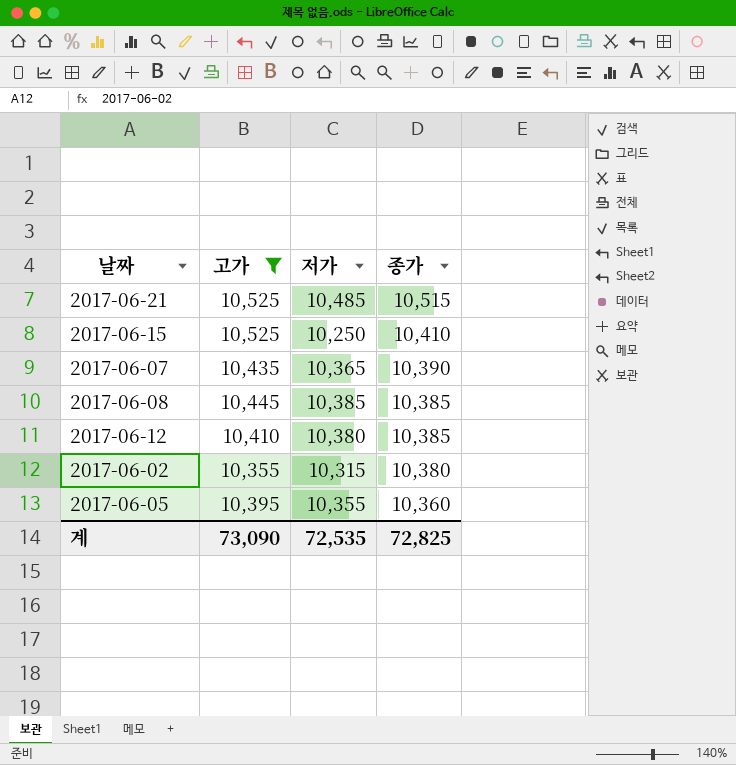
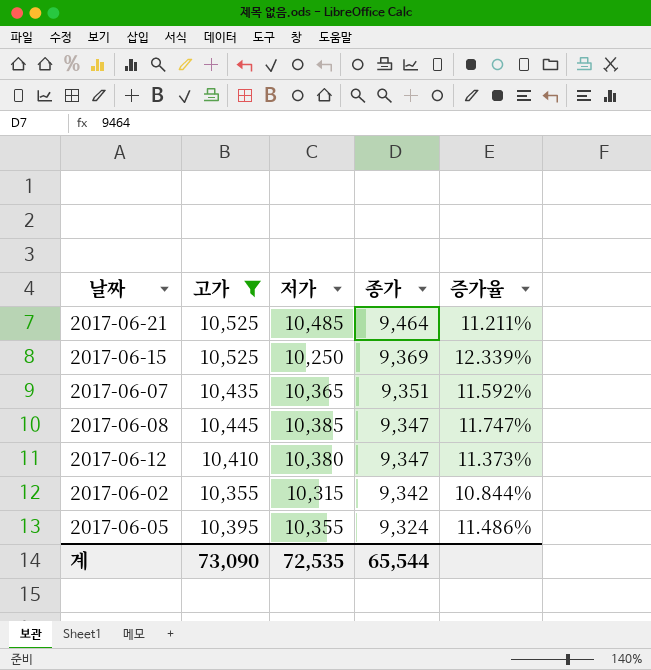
column 증가율 | formula: none -> ([고가] - [종가]) / [종가]
2017-06-21 | 종가: 10,515 -> 9,464
2017-06-15 | 종가: 10,410 -> 9,369
2017-06-07 | 종가: 10,390 -> 9,351
2017-06-08 | 종가: 10,385 -> 9,347
2017-06-12 | 종가: 10,385 -> 9,347
2017-06-02 | 종가: 10,380 -> 9,342
2017-06-05 | 종가: 10,360 -> 9,324
계 | 종가: 72,825 -> 65,544

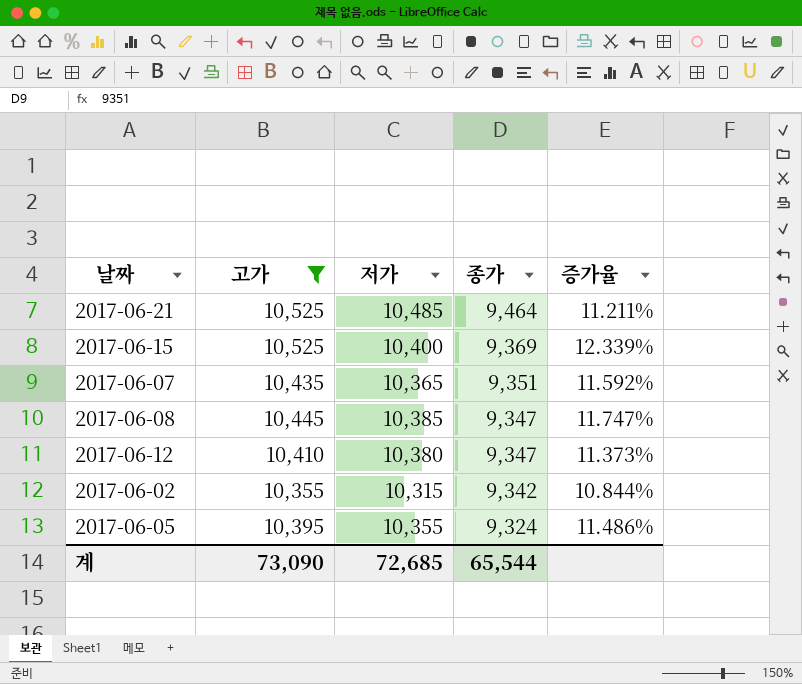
2017-06-15 | 저가: 10,250 -> 10,400
계 | 저가: 72,535 -> 72,685

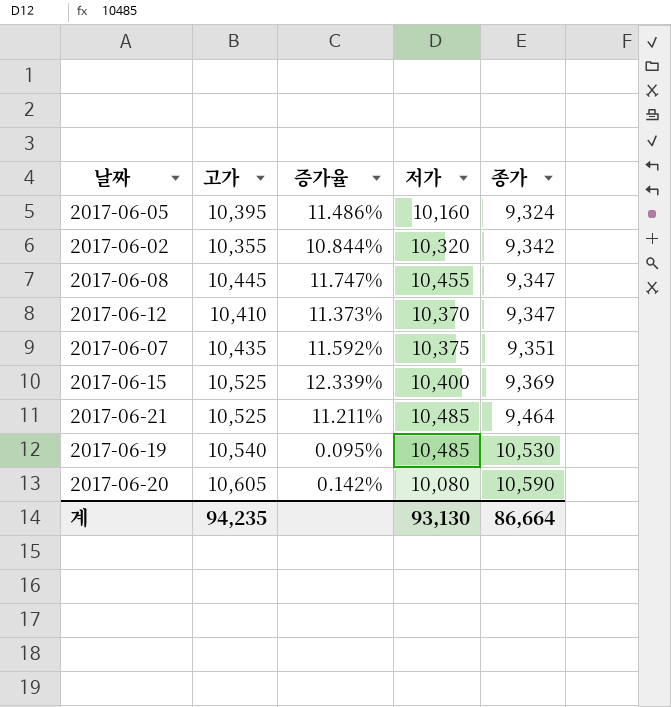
filter: 고가 <= 10,525 -> none
row order: 종가 descending -> 종가 ascending
column 증가율 | position: 5 -> 3
2017-06-05 | 저가: 10,355 -> 10,160
2017-06-02 | 저가: 10,315 -> 10,320
2017-06-08 | 저가: 10,385 -> 10,455
2017-06-12 | 저가: 10,380 -> 10,370
2017-06-07 | 저가: 10,365 -> 10,375
계 | 고가: 73,090 -> 94,235
계 | 저가: 72,685 -> 93,130
계 | 종가: 65,544 -> 86,664

